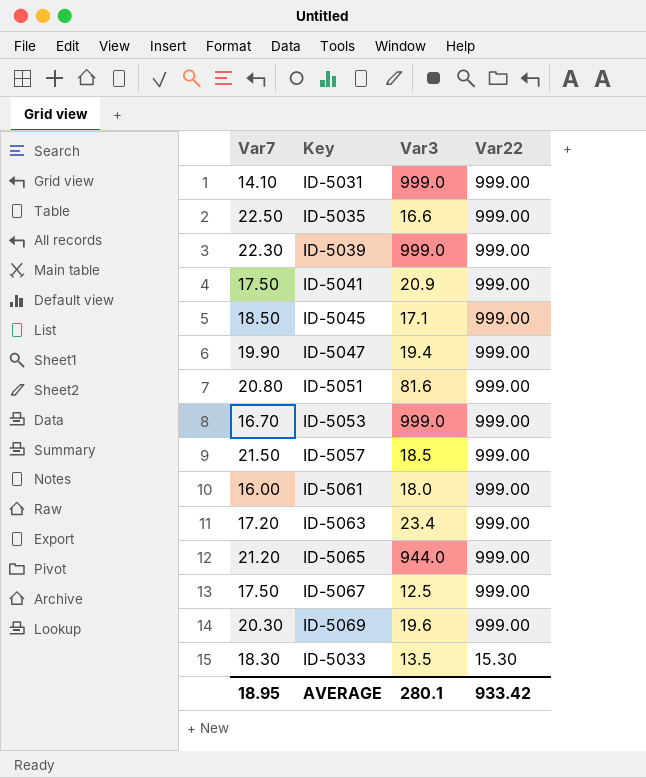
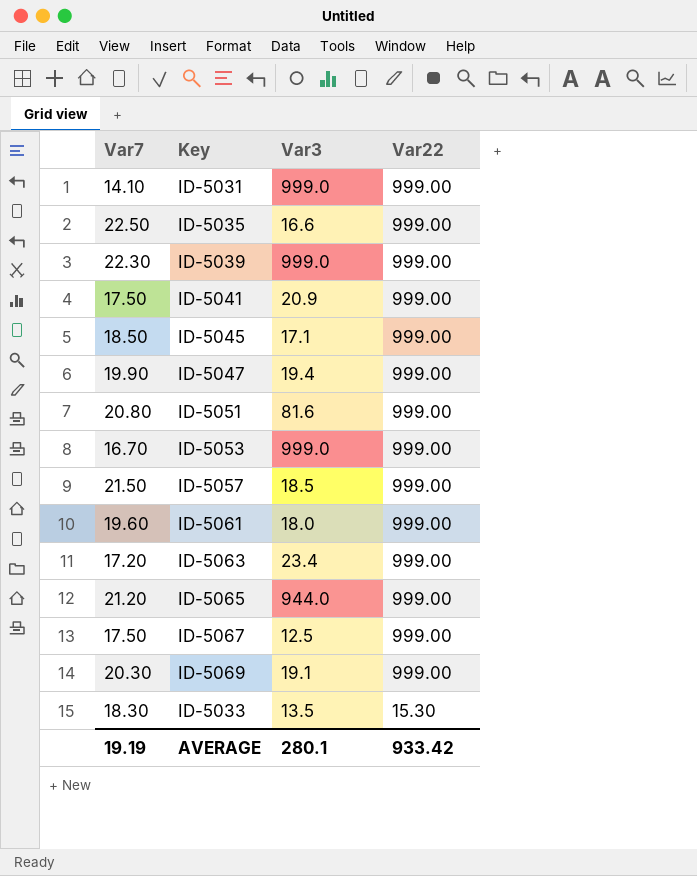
ID-5061 | Var7: 16.00 -> 19.60
ID-5069 | Var3: 19.6 -> 19.1
AVERAGE | Var7: 18.95 -> 19.19

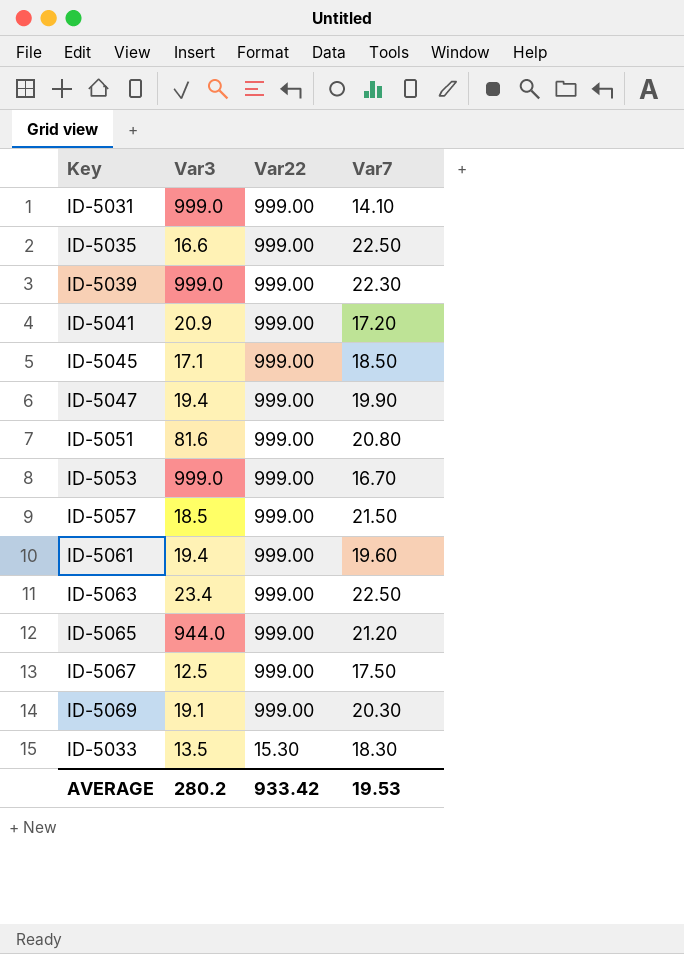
column Var7 | position: 1 -> 4
ID-5041 | Var7: 17.50 -> 17.20
ID-5061 | Var3: 18.0 -> 19.4
ID-5063 | Var7: 17.20 -> 22.50
AVERAGE | Var3: 280.1 -> 280.2
AVERAGE | Var7: 19.19 -> 19.53

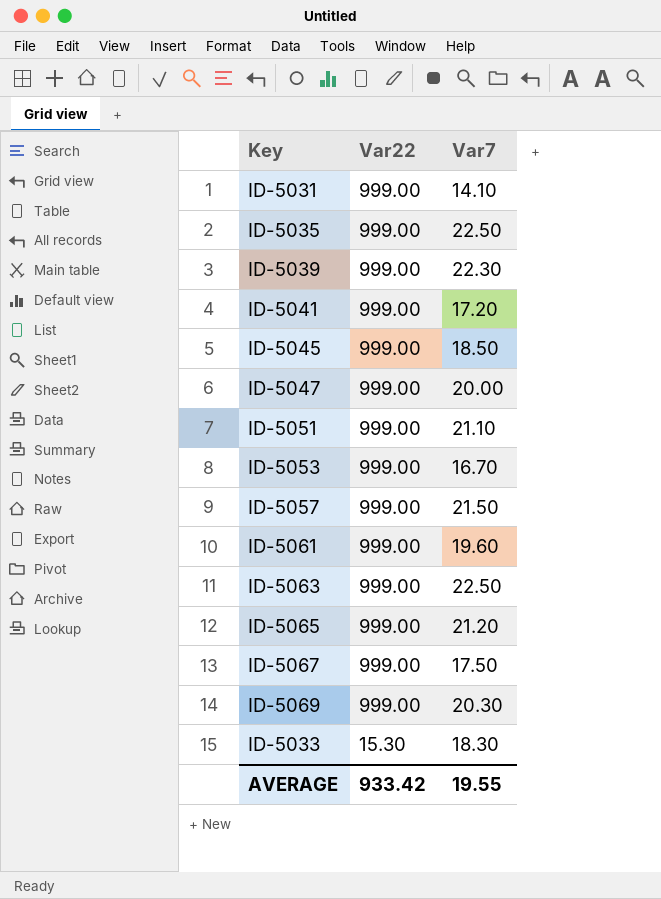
column Var3 | position: 2 -> none
ID-5047 | Var7: 19.90 -> 20.00
ID-5051 | Var7: 20.80 -> 21.10
AVERAGE | Var7: 19.53 -> 19.55

